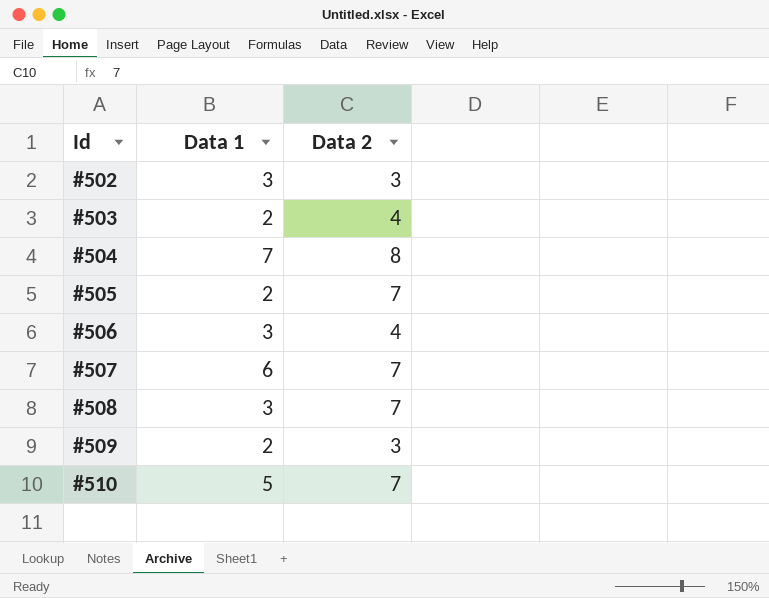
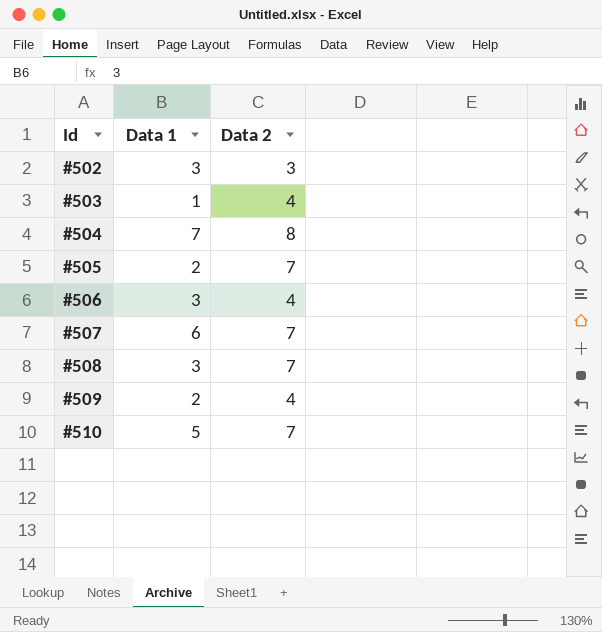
#503 | Data 1: 2 -> 1
#509 | Data 2: 3 -> 4

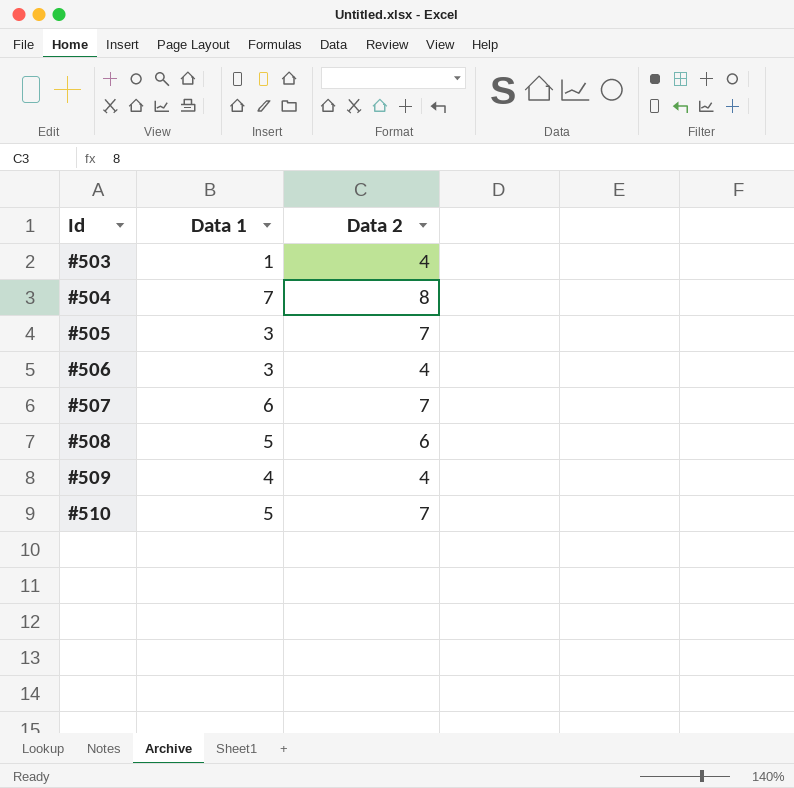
row #502: 3 | 3 -> none
#505 | Data 1: 2 -> 3
#508 | Data 1: 3 -> 5
#508 | Data 2: 7 -> 6
#509 | Data 1: 2 -> 4

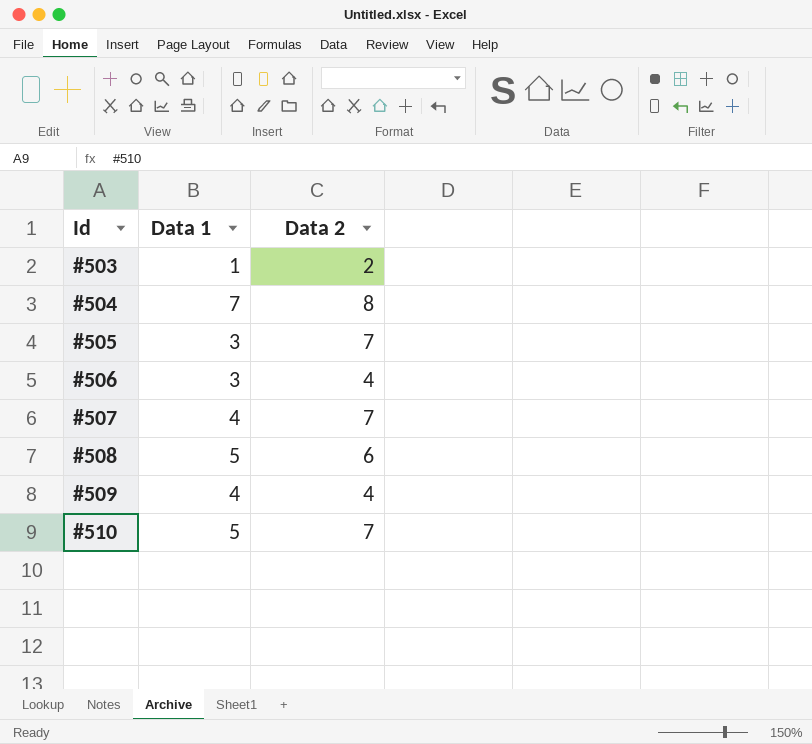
#503 | Data 2: 4 -> 2
#507 | Data 1: 6 -> 4

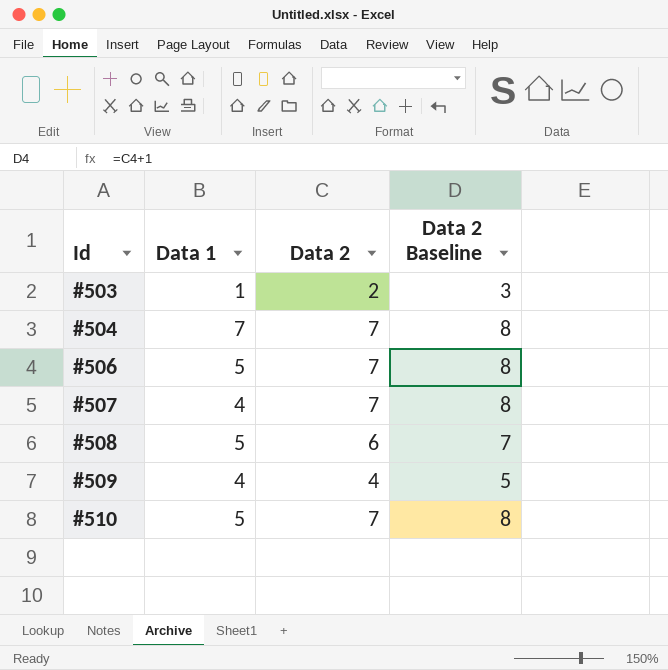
column Data 2 Baseline | formula: none -> [Data 2] + 1
row #505: 3 | 7 -> none
#504 | Data 2: 8 -> 7
#506 | Data 1: 3 -> 5
#506 | Data 2: 4 -> 7

